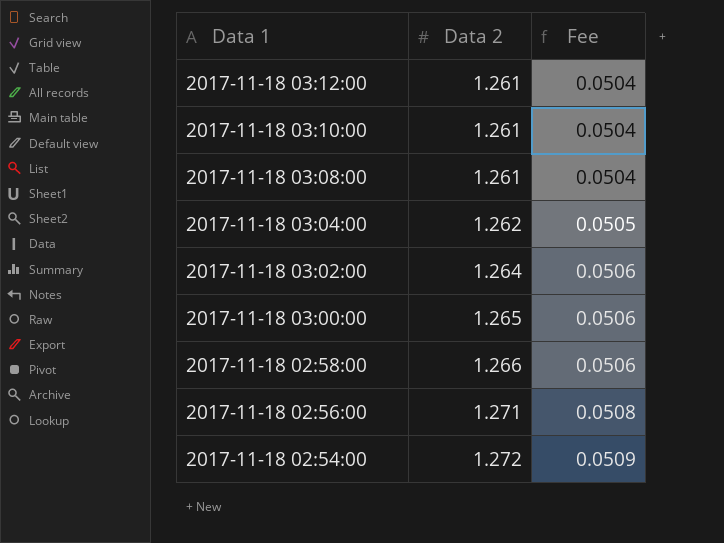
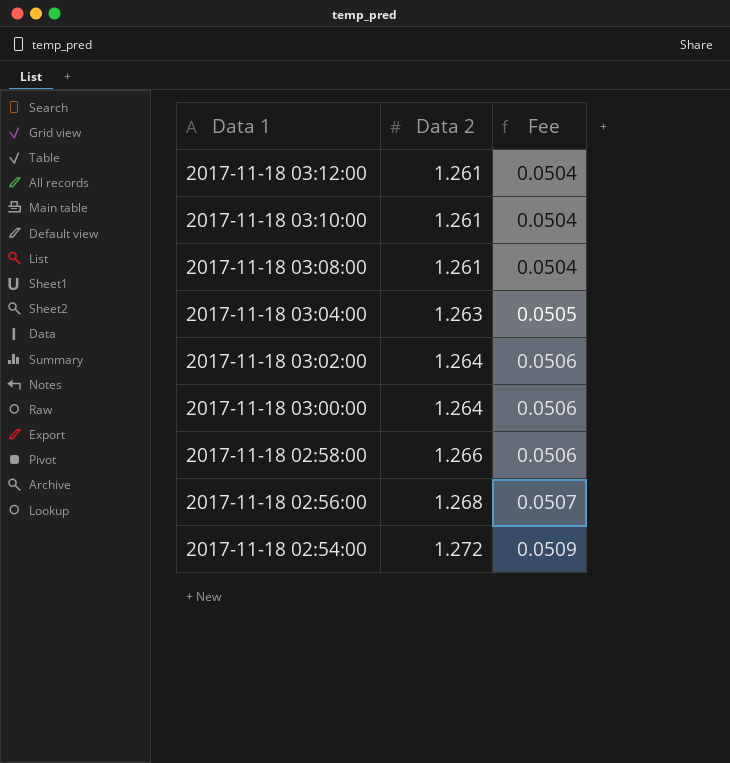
2017-11-18 03:04:00 | Data 2: 1.262 -> 1.263
2017-11-18 03:00:00 | Data 2: 1.265 -> 1.264
2017-11-18 02:56:00 | Data 2: 1.271 -> 1.268
2017-11-18 02:56:00 | Fee: 0.0508 -> 0.0507

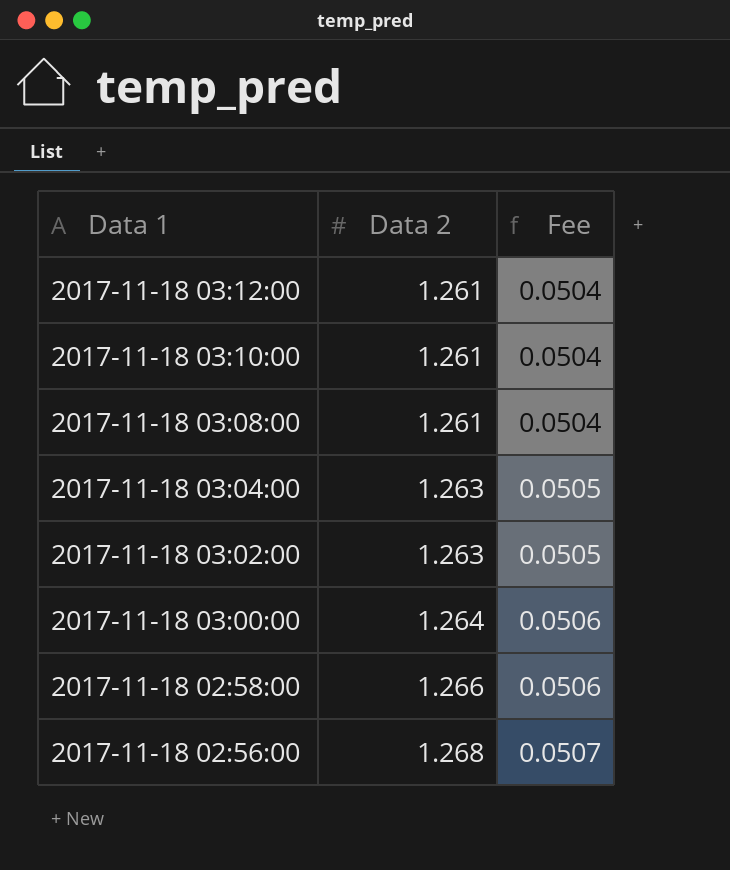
row 2017-11-18 02:54:00: 1.272 | 0.0509 -> none
2017-11-18 03:02:00 | Data 2: 1.264 -> 1.263
2017-11-18 03:02:00 | Fee: 0.0506 -> 0.0505

